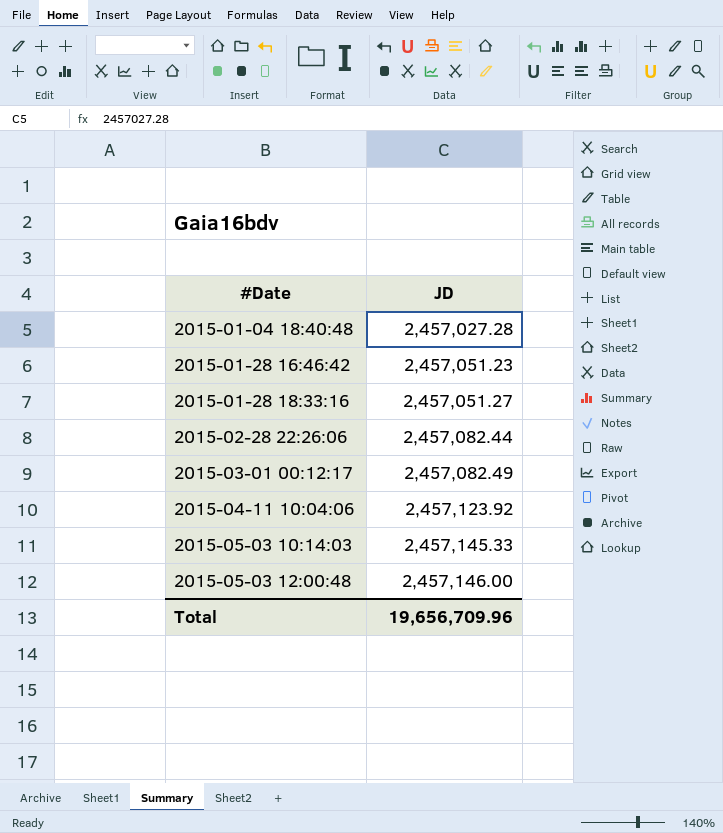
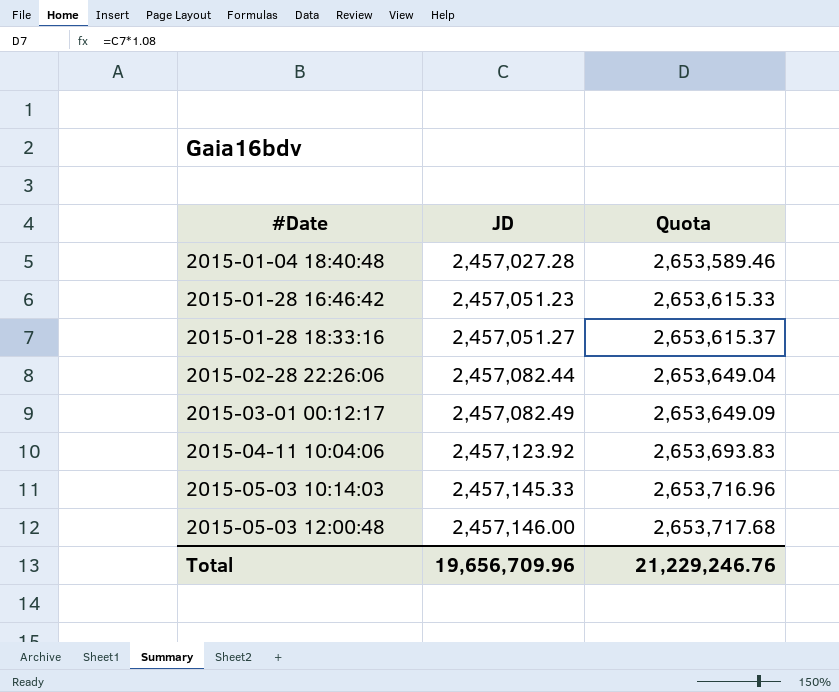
column Quota | formula: none -> [JD] * 1.08

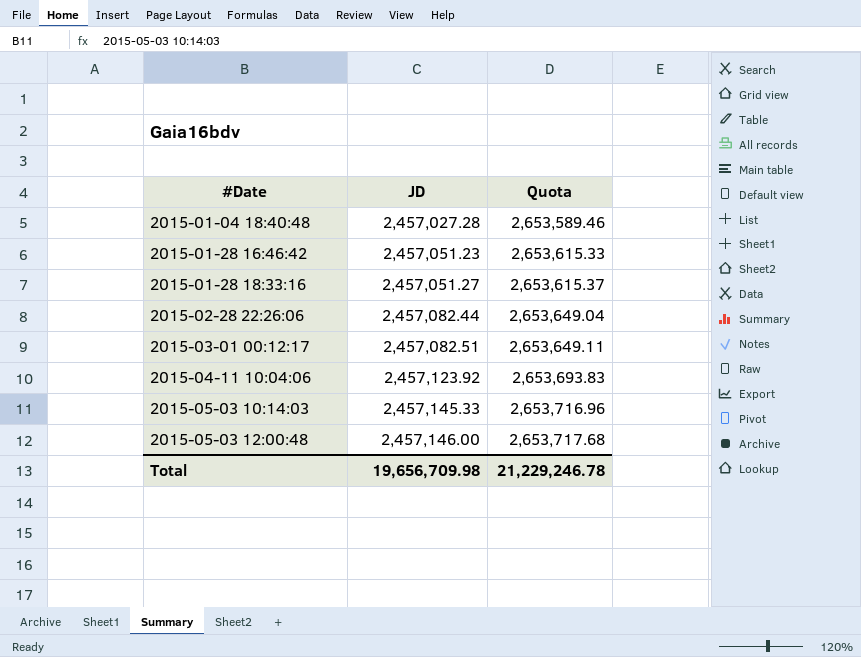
2015-03-01 00:12:17 | JD: 2,457,082.49 -> 2,457,082.51
2015-03-01 00:12:17 | Quota: 2,653,649.09 -> 2,653,649.11
Total | JD: 19,656,709.96 -> 19,656,709.98
Total | Quota: 21,229,246.76 -> 21,229,246.78

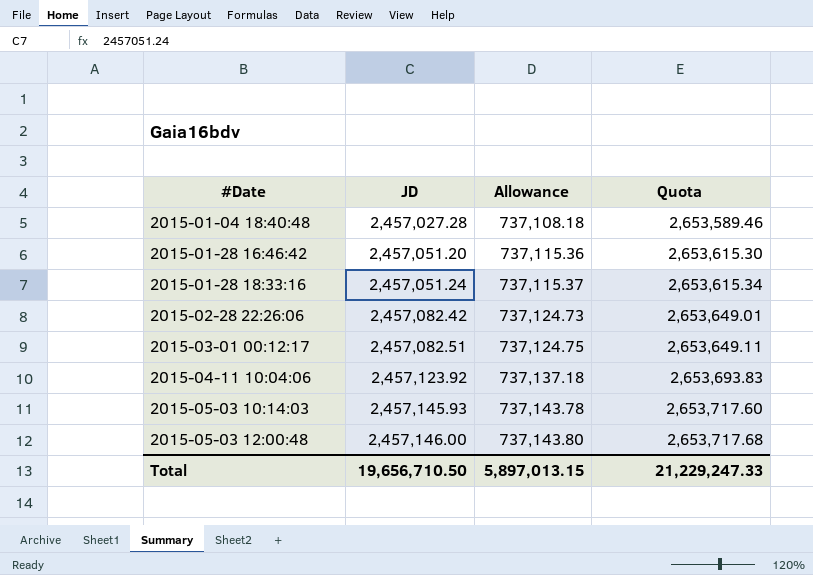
column Allowance | formula: none -> [JD] * 0.3
2015-01-28 16:46:42 | JD: 2,457,051.23 -> 2,457,051.20
2015-01-28 16:46:42 | Quota: 2,653,615.33 -> 2,653,615.30
2015-01-28 18:33:16 | JD: 2,457,051.27 -> 2,457,051.24
2015-01-28 18:33:16 | Quota: 2,653,615.37 -> 2,653,615.34
2015-02-28 22:26:06 | JD: 2,457,082.44 -> 2,457,082.42
2015-02-28 22:26:06 | Quota: 2,653,649.04 -> 2,653,649.01
2015-05-03 10:14:03 | JD: 2,457,145.33 -> 2,457,145.93
2015-05-03 10:14:03 | Quota: 2,653,716.96 -> 2,653,717.60
Total | JD: 19,656,709.98 -> 19,656,710.50
Total | Quota: 21,229,246.78 -> 21,229,247.33

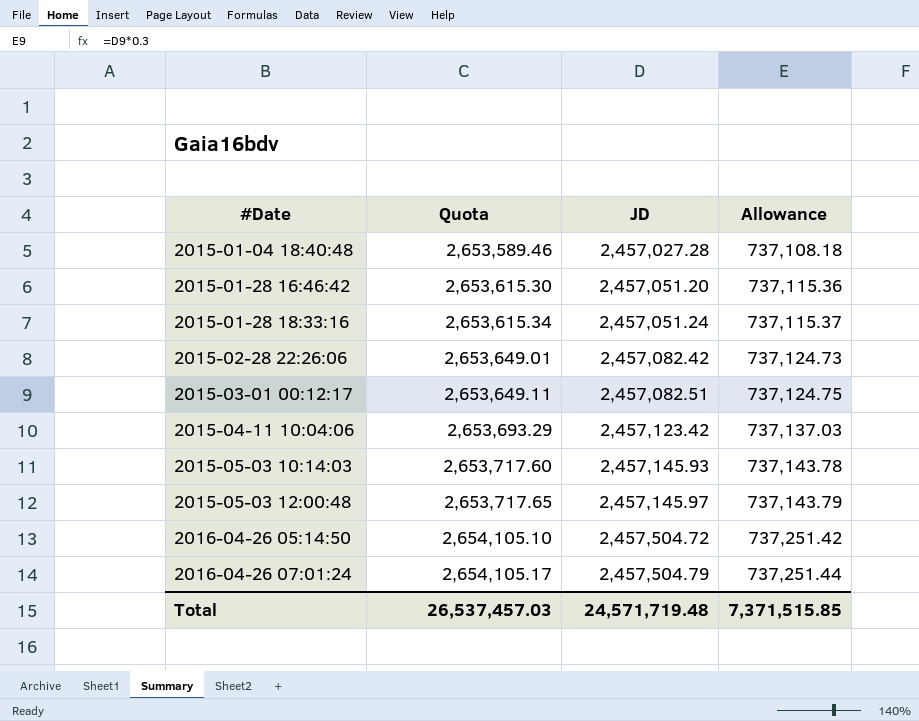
column Quota | position: 4 -> 2
2015-04-11 10:04:06 | Quota: 2,653,693.83 -> 2,653,693.29
2015-04-11 10:04:06 | JD: 2,457,123.92 -> 2,457,123.42
2015-04-11 10:04:06 | Allowance: 737,137.18 -> 737,137.03
2015-05-03 12:00:48 | Quota: 2,653,717.68 -> 2,653,717.65
2015-05-03 12:00:48 | JD: 2,457,146.00 -> 2,457,145.97
2015-05-03 12:00:48 | Allowance: 737,143.80 -> 737,143.79
row 2016-04-26 05:14:50: none -> 2,654,105.10 | 2,457,504.72 | 737,251.42
row 2016-04-26 07:01:24: none -> 2,654,105.17 | 2,457,504.79 | 737,251.44
Total | Quota: 21,229,247.33 -> 26,537,457.03
Total | JD: 19,656,710.50 -> 24,571,719.48
Total | Allowance: 5,897,013.15 -> 7,371,515.85

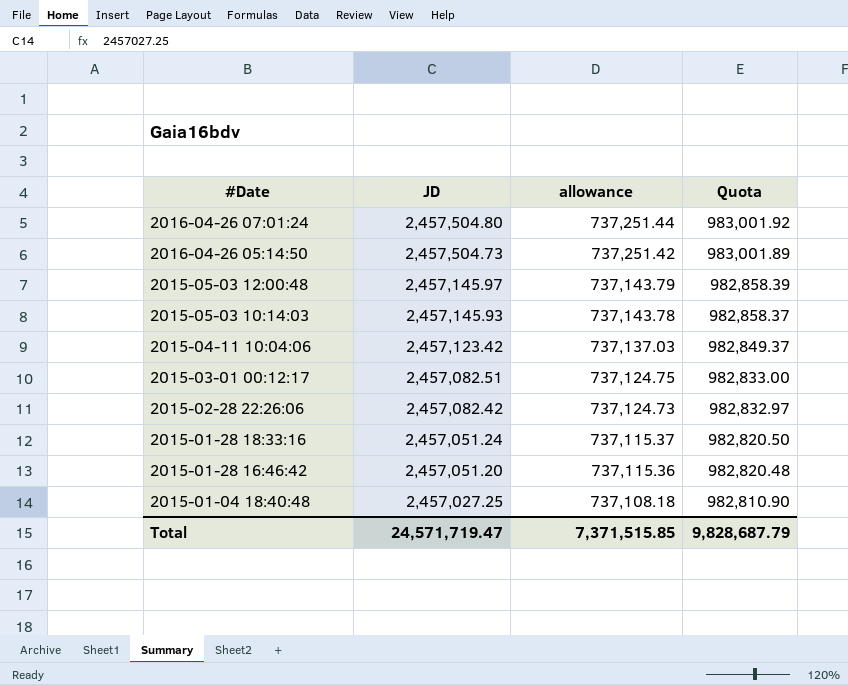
row order: #Date ascending -> #Date descending
column name: Allowance -> allowance
column Quota | formula: [JD] * 1.08 -> [JD] * 0.4
column Quota | position: 2 -> 4
2016-04-26 07:01:24 | JD: 2,457,504.79 -> 2,457,504.80
2016-04-26 05:14:50 | JD: 2,457,504.72 -> 2,457,504.73
2015-01-04 18:40:48 | JD: 2,457,027.28 -> 2,457,027.25
Total | JD: 24,571,719.48 -> 24,571,719.47
Total | Quota: 26,537,457.03 -> 9,828,687.79

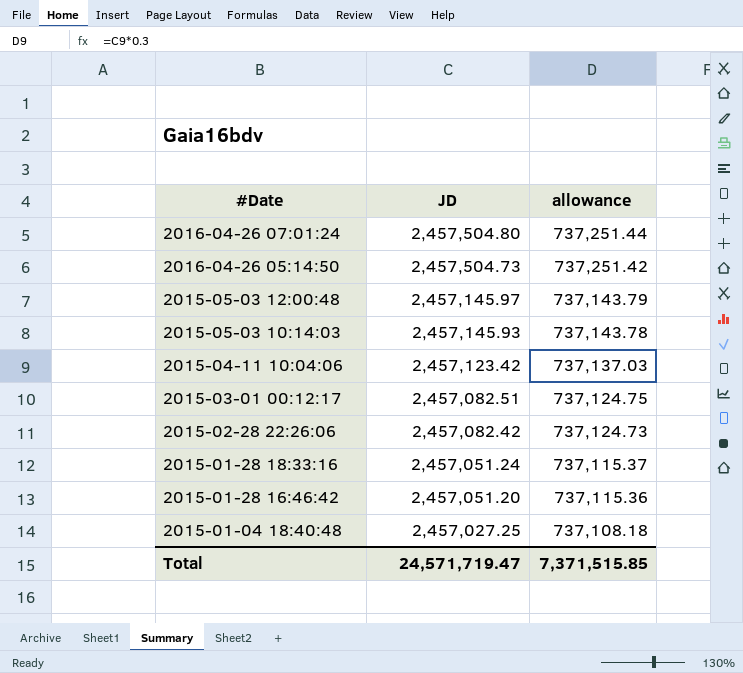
column Quota | formula: [JD] * 0.4 -> none

